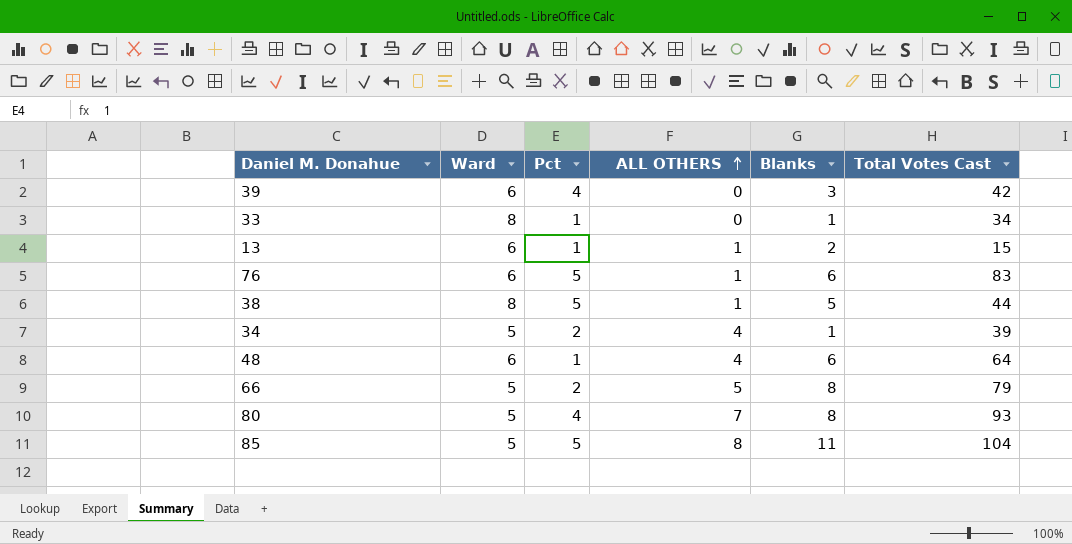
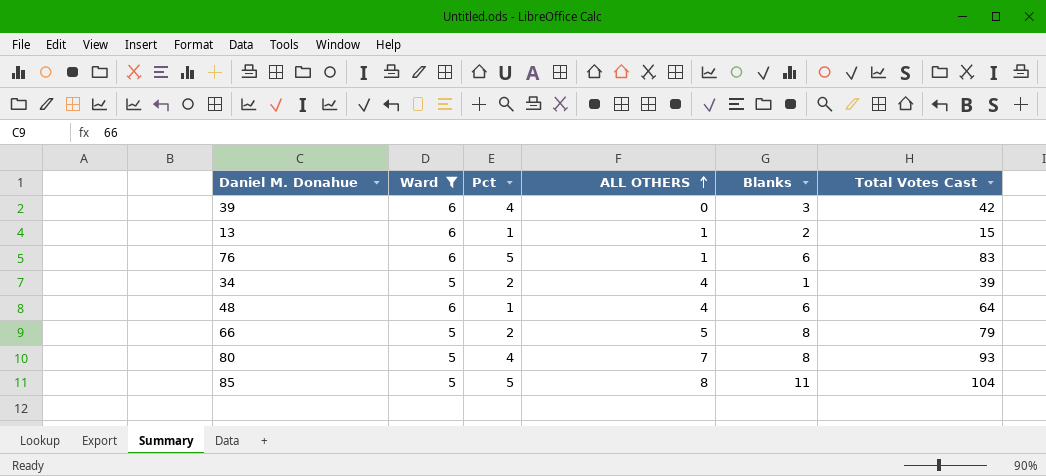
filter: none -> Ward != 8

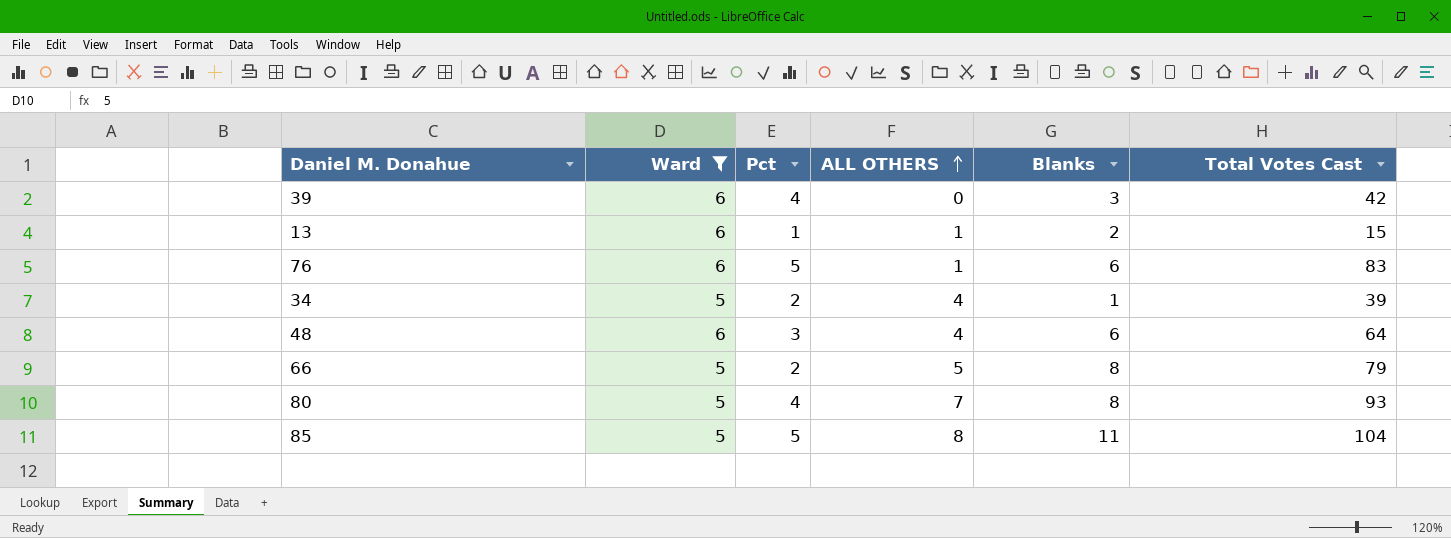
48 | Pct: 1 -> 3

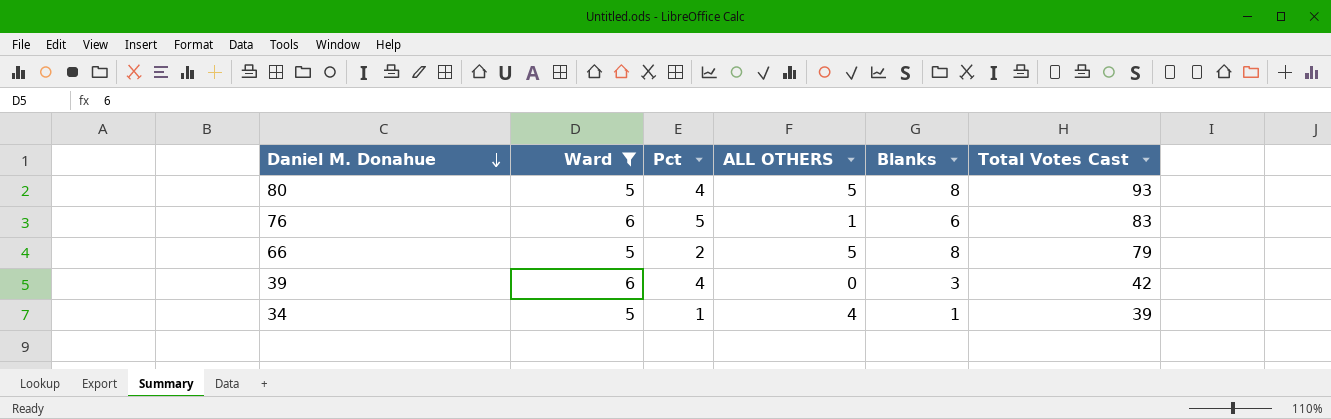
row order: ALL OTHERS ascending -> Daniel M. Donahue descending
row 13: 6 | 1 | 1 | 2 | 15 -> none
row 48: 6 | 3 | 4 | 6 | 64 -> none
row 85: 5 | 5 | 8 | 11 | 104 -> none
80 | ALL OTHERS: 7 -> 5
34 | Pct: 2 -> 1

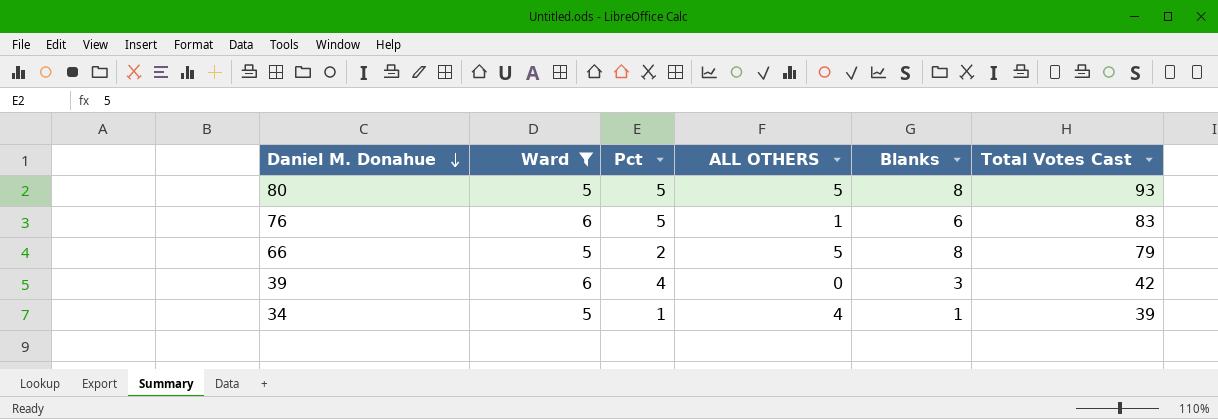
80 | Pct: 4 -> 5

